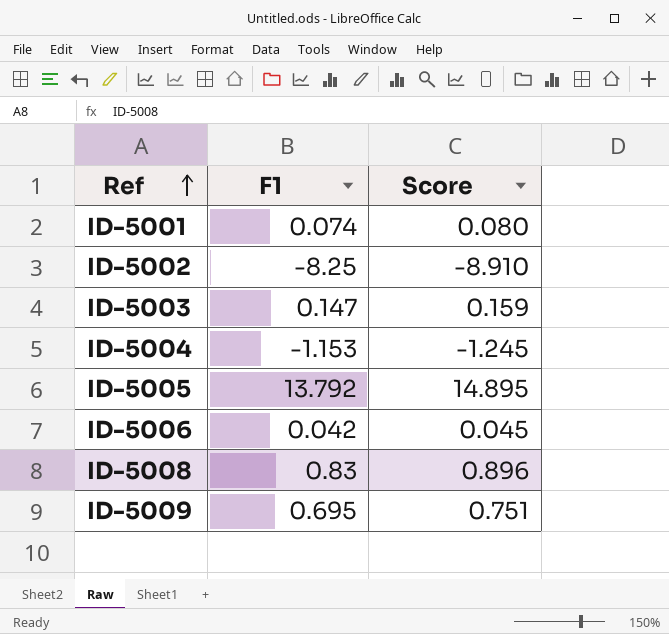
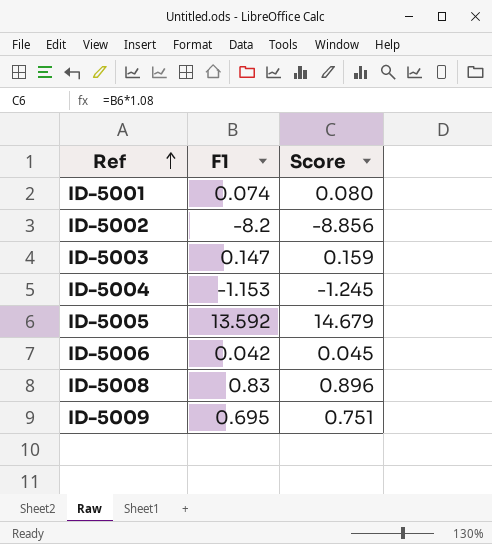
ID-5002 | F1: -8.25 -> -8.2
ID-5002 | Score: -8.910 -> -8.856
ID-5005 | F1: 13.792 -> 13.592
ID-5005 | Score: 14.895 -> 14.679

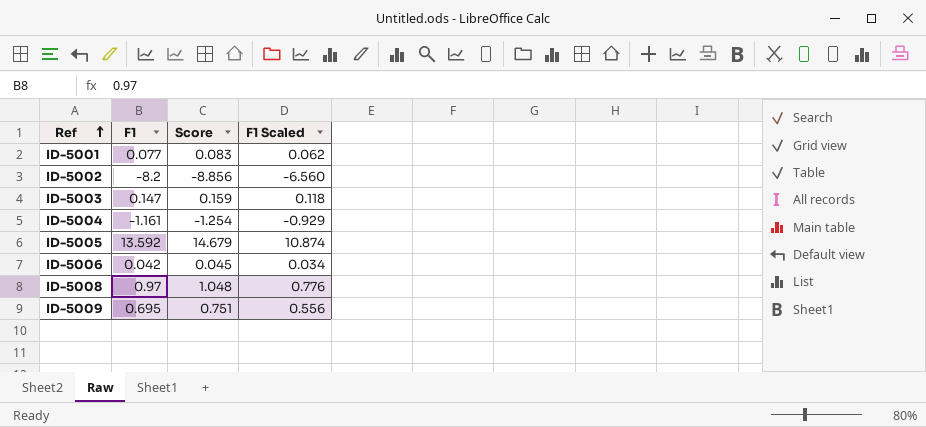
column F1 Scaled | formula: none -> [F1] * 0.8
ID-5001 | F1: 0.074 -> 0.077
ID-5001 | Score: 0.080 -> 0.083
ID-5004 | F1: -1.153 -> -1.161
ID-5004 | Score: -1.245 -> -1.254
ID-5008 | F1: 0.83 -> 0.97
ID-5008 | Score: 0.896 -> 1.048

